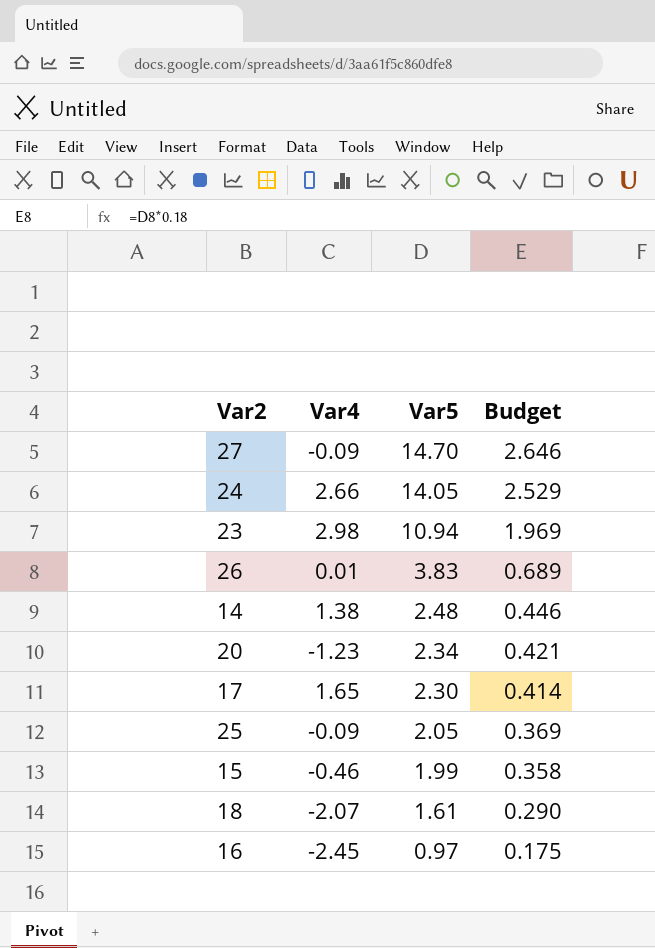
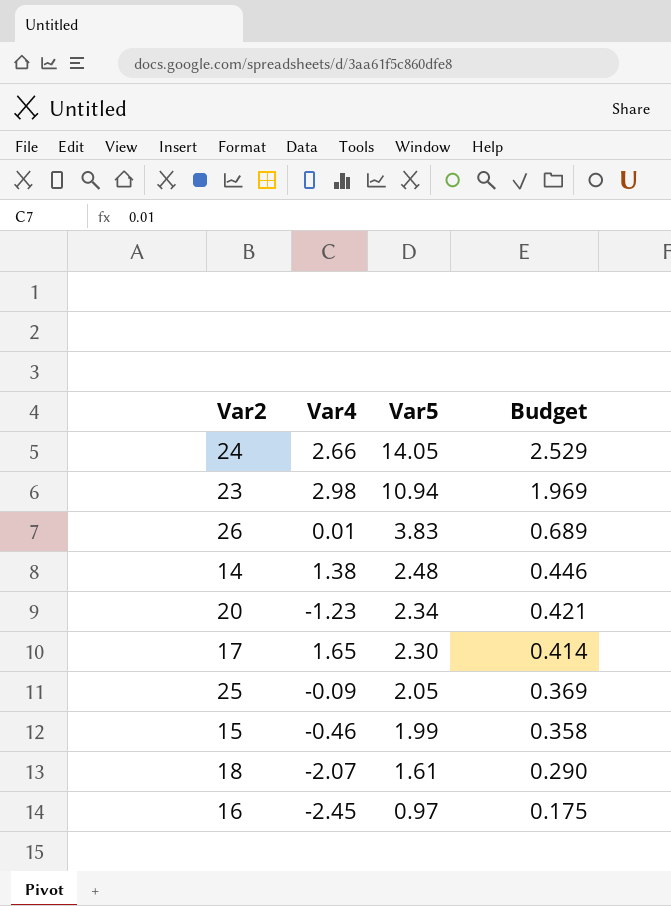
row 27: -0.09 | 14.70 | 2.646 -> none

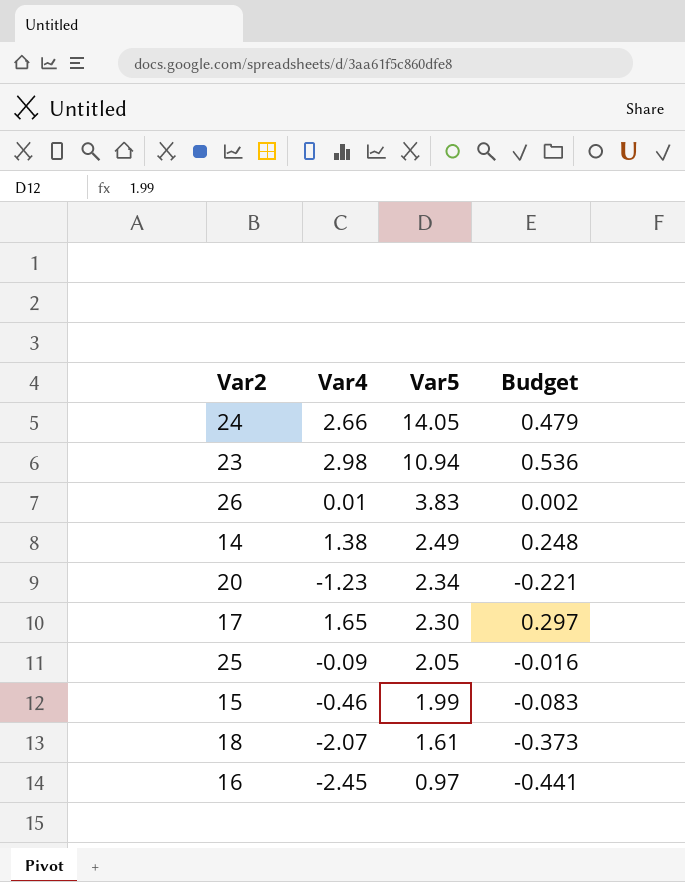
column Budget | formula: [Var5] * 0.18 -> [Var4] * 0.18
14 | Var5: 2.48 -> 2.49

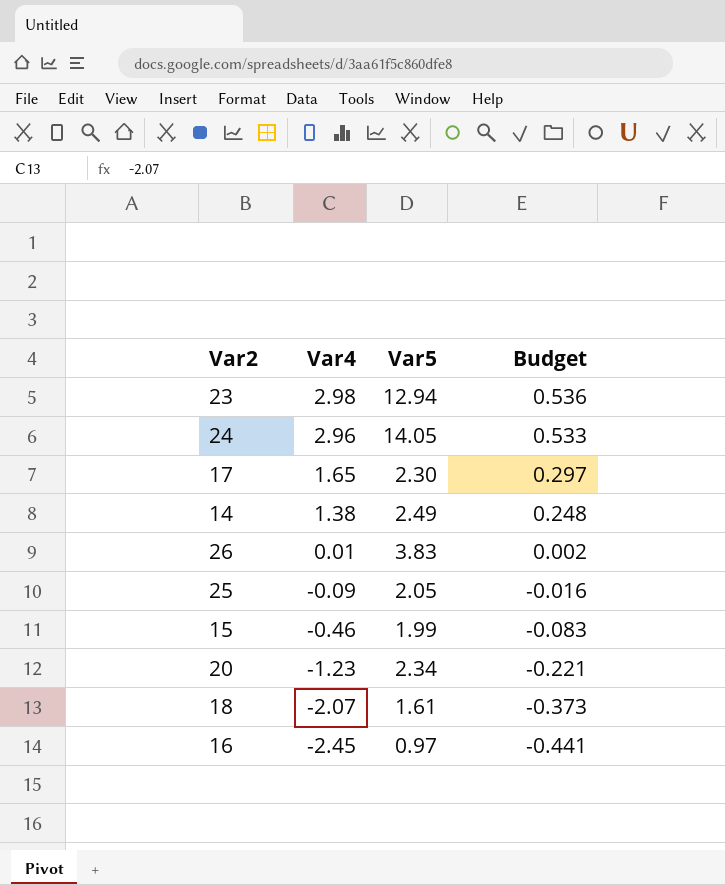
row order: Var5 descending -> Var4 descending
23 | Var5: 10.94 -> 12.94
24 | Var4: 2.66 -> 2.96
24 | Budget: 0.479 -> 0.533

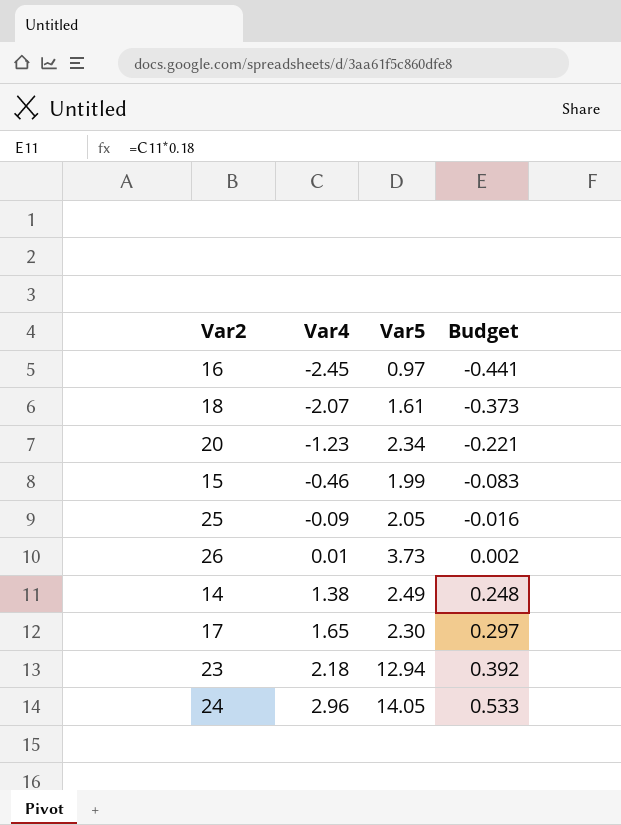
row order: Var4 descending -> Var4 ascending
26 | Var5: 3.83 -> 3.73
23 | Var4: 2.98 -> 2.18
23 | Budget: 0.536 -> 0.392

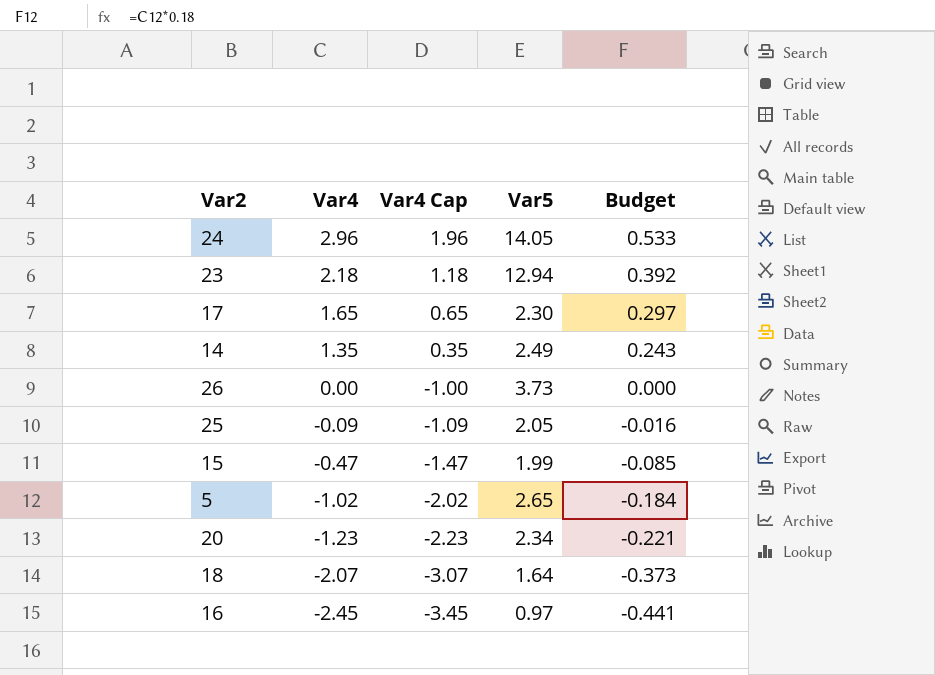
row order: Var4 ascending -> Var4 descending
column Var4 Cap | formula: none -> [Var4] - 1
14 | Var4: 1.38 -> 1.35
14 | Budget: 0.248 -> 0.243
26 | Var4: 0.01 -> 0.00
26 | Budget: 0.002 -> 0.000
15 | Var4: -0.46 -> -0.47
15 | Budget: -0.083 -> -0.085
row 5: none -> -1.02 | -2.02 | 2.65 | -0.184
18 | Var5: 1.61 -> 1.64

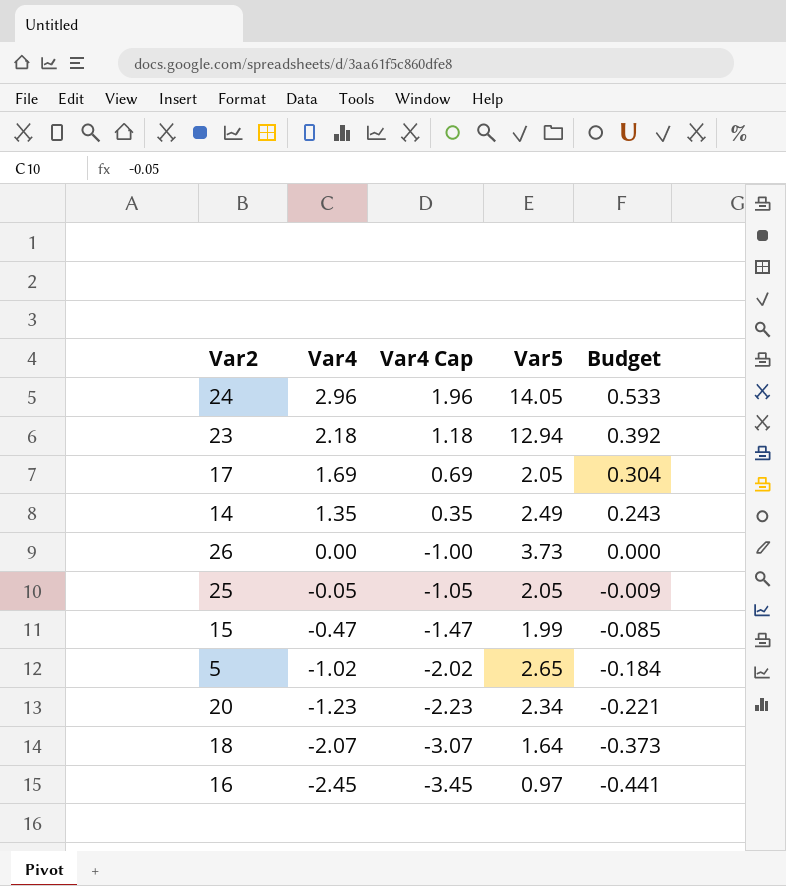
17 | Var4: 1.65 -> 1.69
17 | Var4 Cap: 0.65 -> 0.69
17 | Var5: 2.30 -> 2.05
17 | Budget: 0.297 -> 0.304
25 | Var4: -0.09 -> -0.05
25 | Var4 Cap: -1.09 -> -1.05
25 | Budget: -0.016 -> -0.009

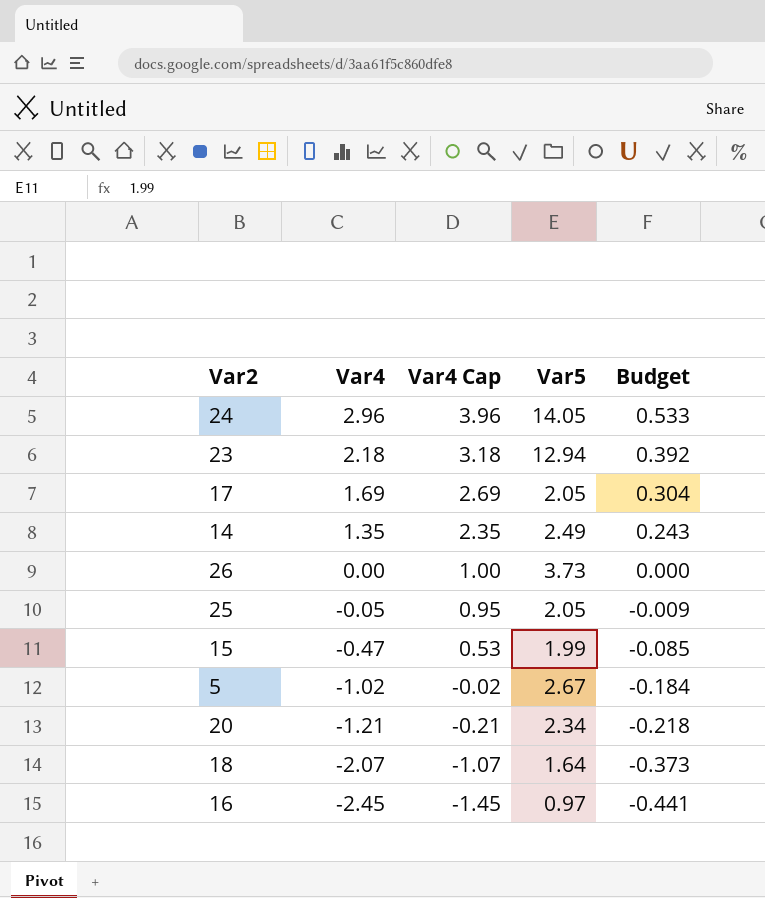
column Var4 Cap | formula: [Var4] - 1 -> [Var4] + 1
5 | Var5: 2.65 -> 2.67
20 | Var4: -1.23 -> -1.21
20 | Budget: -0.221 -> -0.218

